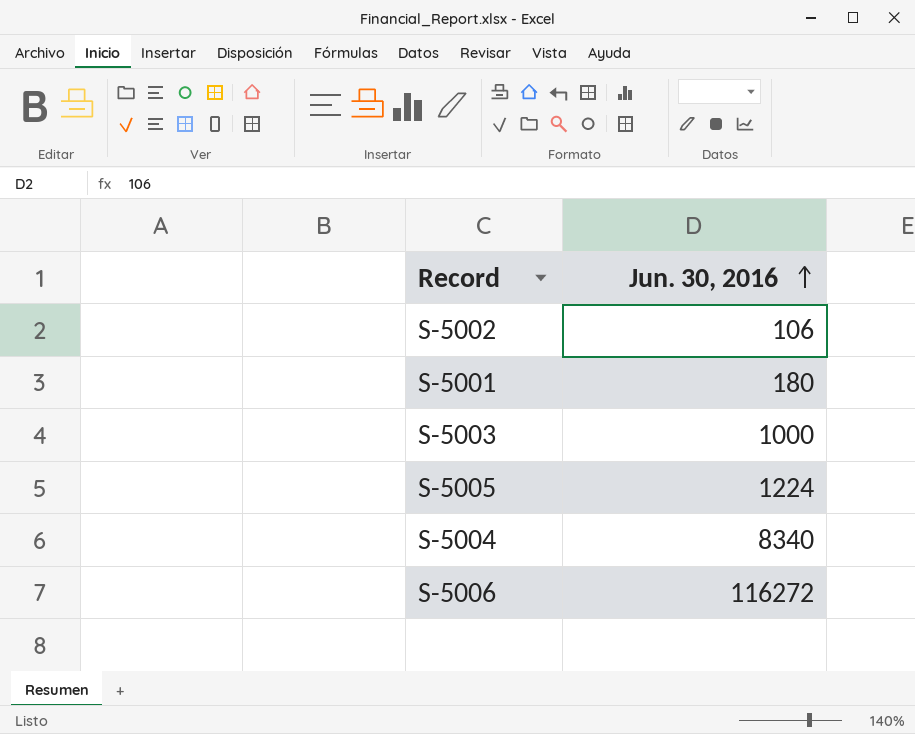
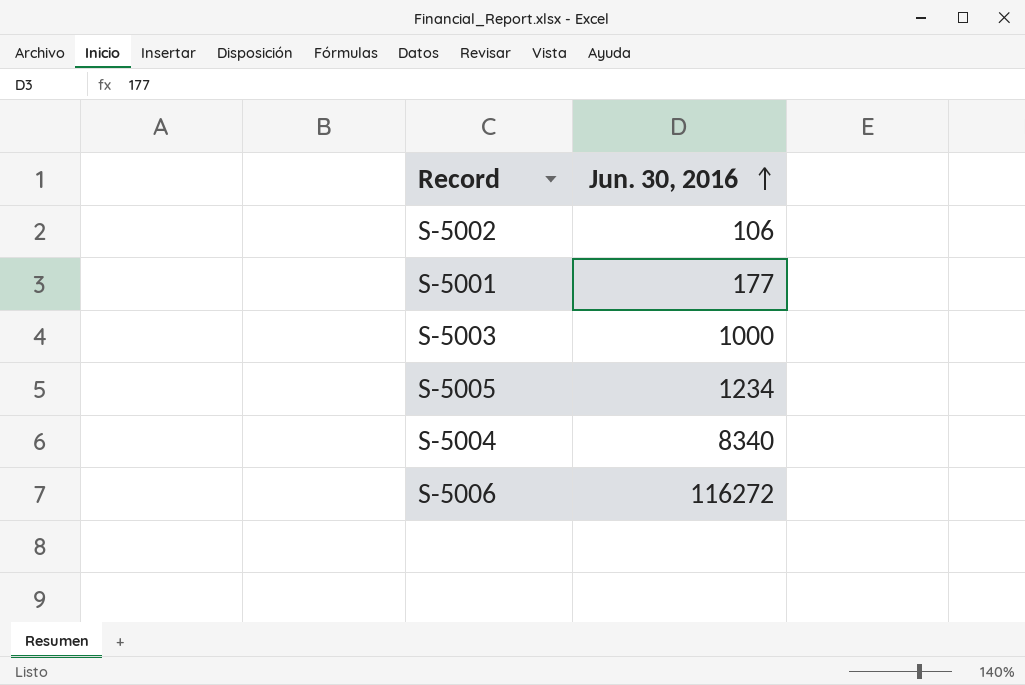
S-5001 | Jun. 30, 2016: 180 -> 177
S-5005 | Jun. 30, 2016: 1224 -> 1234

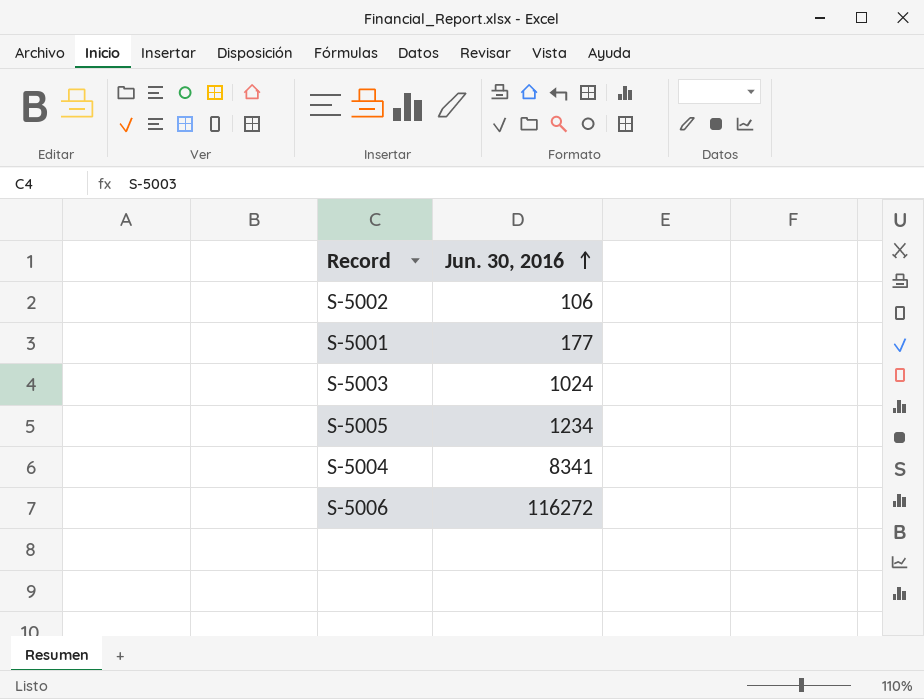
S-5003 | Jun. 30, 2016: 1000 -> 1024
S-5004 | Jun. 30, 2016: 8340 -> 8341

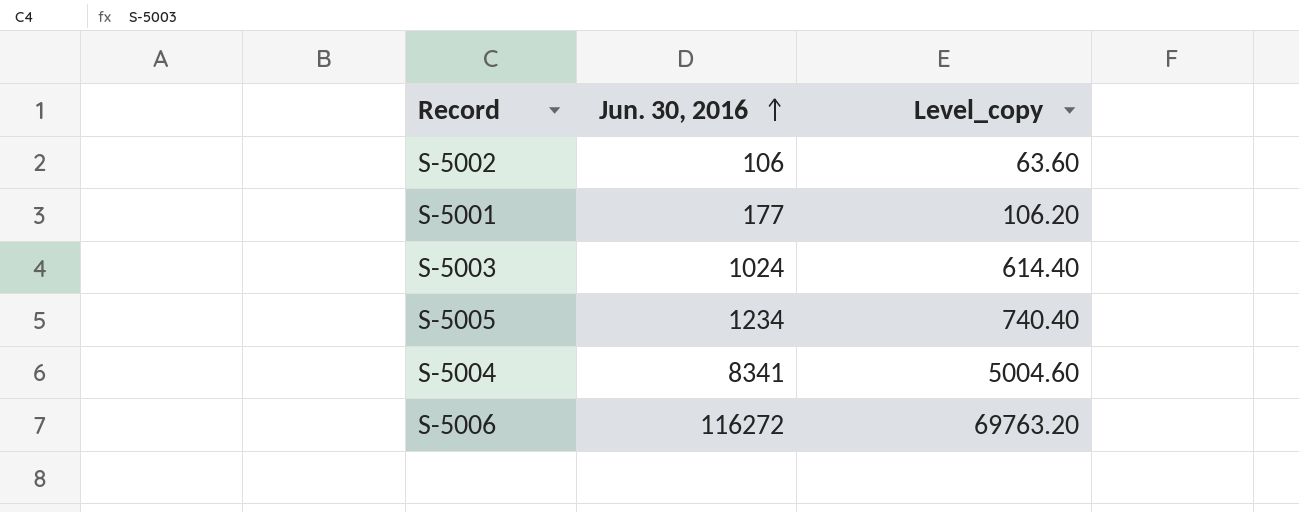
column Level_copy | formula: none -> [Jun. 30, 2016] * 0.6

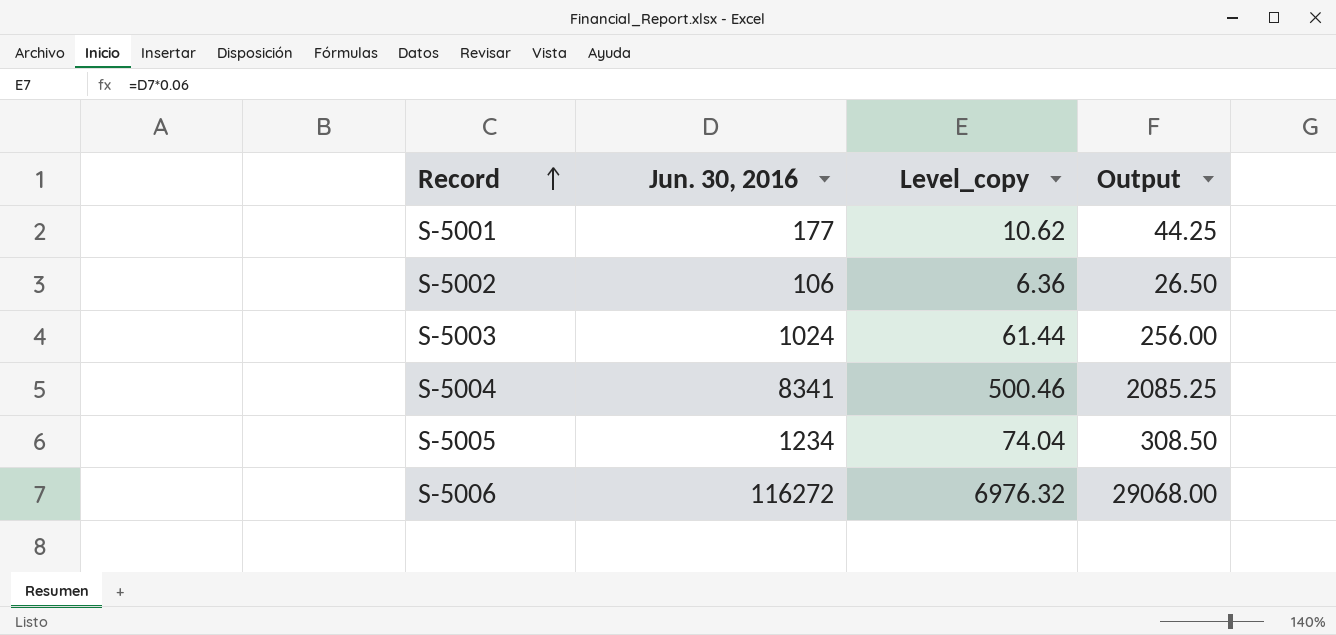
row order: Jun. 30, 2016 ascending -> Record ascending
column Level_copy | formula: [Jun. 30, 2016] * 0.6 -> [Jun. 30, 2016] * 0.06
column Output | formula: none -> [Jun. 30, 2016] * 0.25

